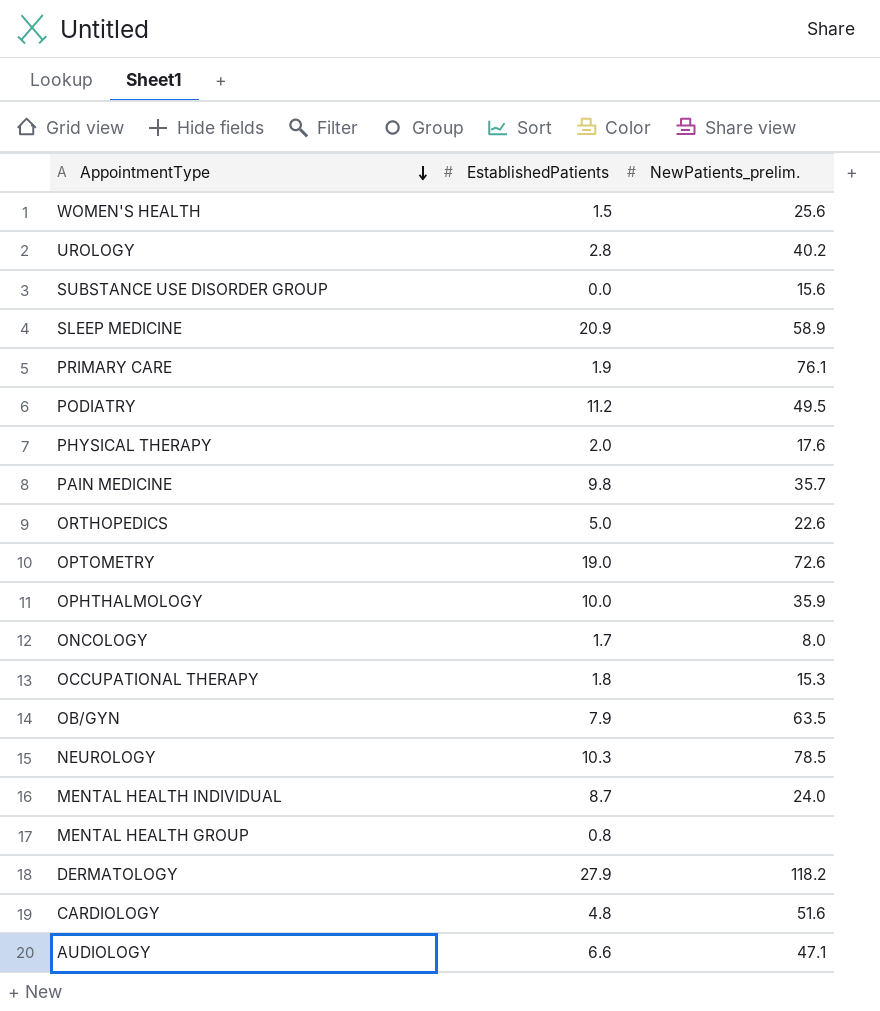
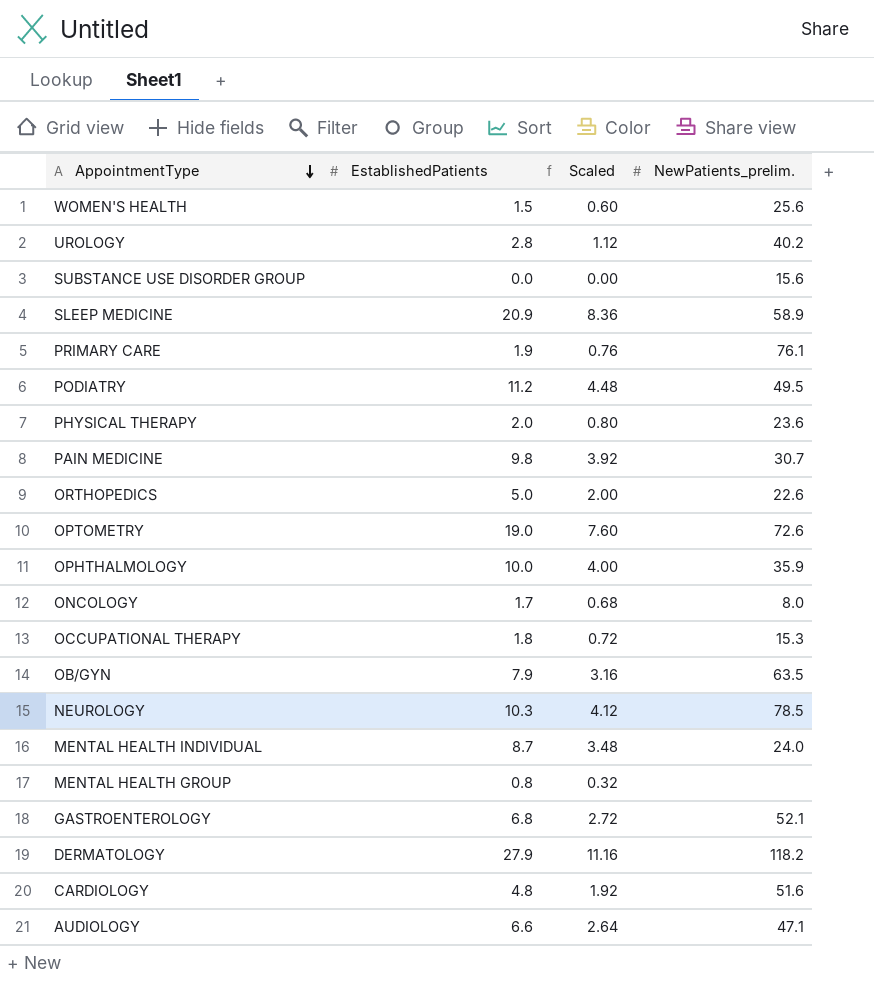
column Scaled | formula: none -> [EstablishedPatients] * 0.4
PHYSICAL THERAPY | NewPatients_prelim.: 17.6 -> 23.6
PAIN MEDICINE | NewPatients_prelim.: 35.7 -> 30.7
row GASTROENTEROLOGY: none -> 6.8 | 2.72 | 52.1

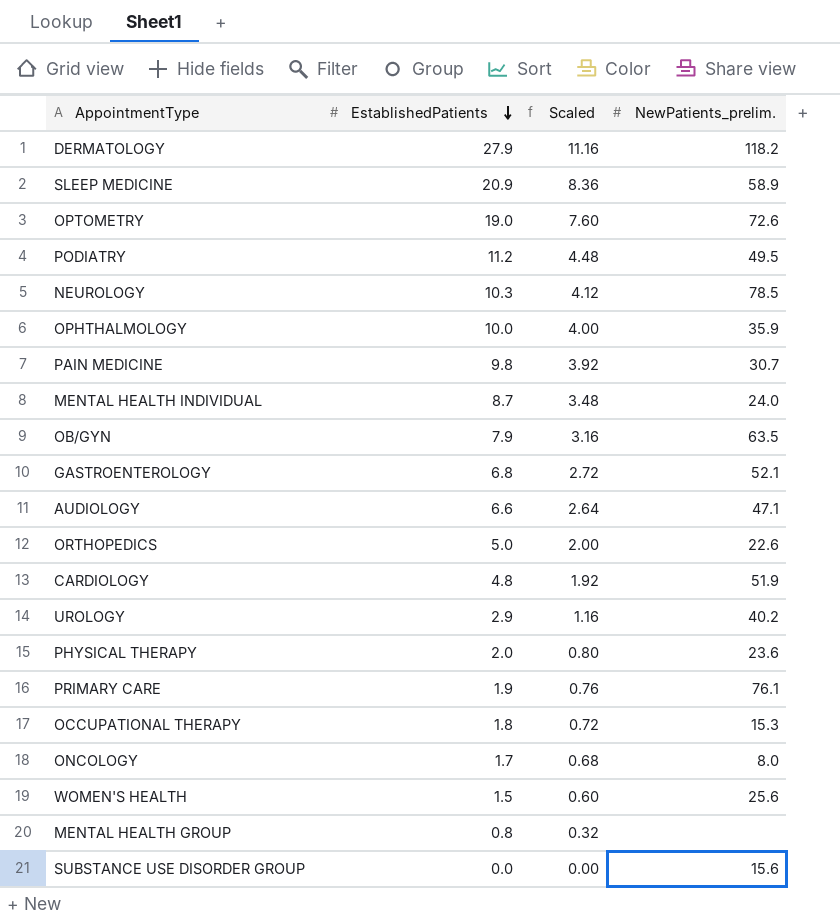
row order: AppointmentType descending -> EstablishedPatients descending
CARDIOLOGY | NewPatients_prelim.: 51.6 -> 51.9
UROLOGY | EstablishedPatients: 2.8 -> 2.9
UROLOGY | Scaled: 1.12 -> 1.16

